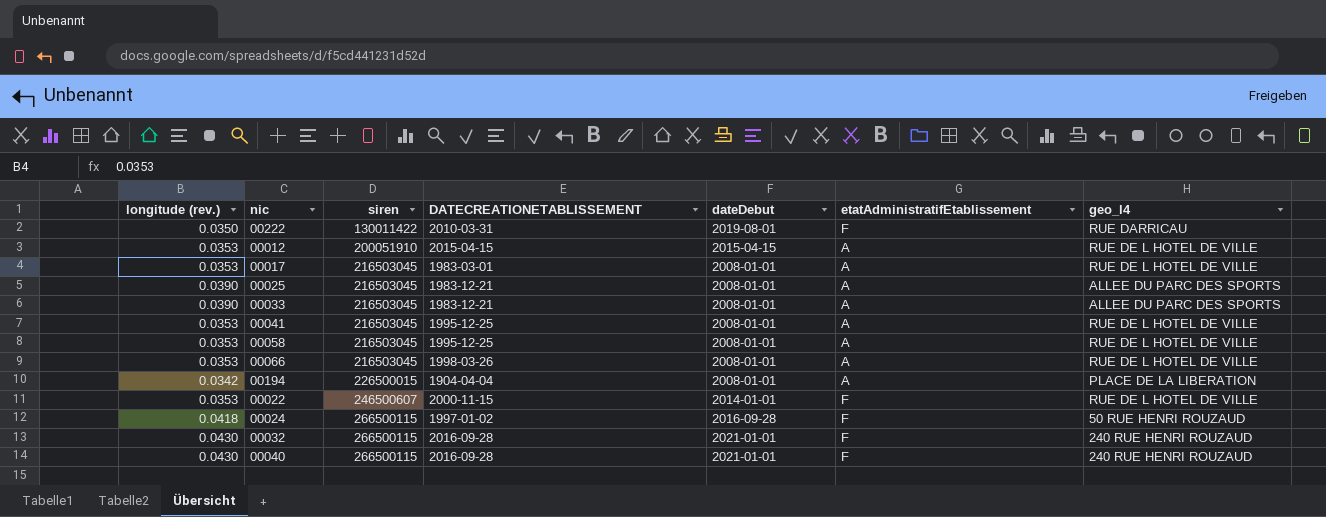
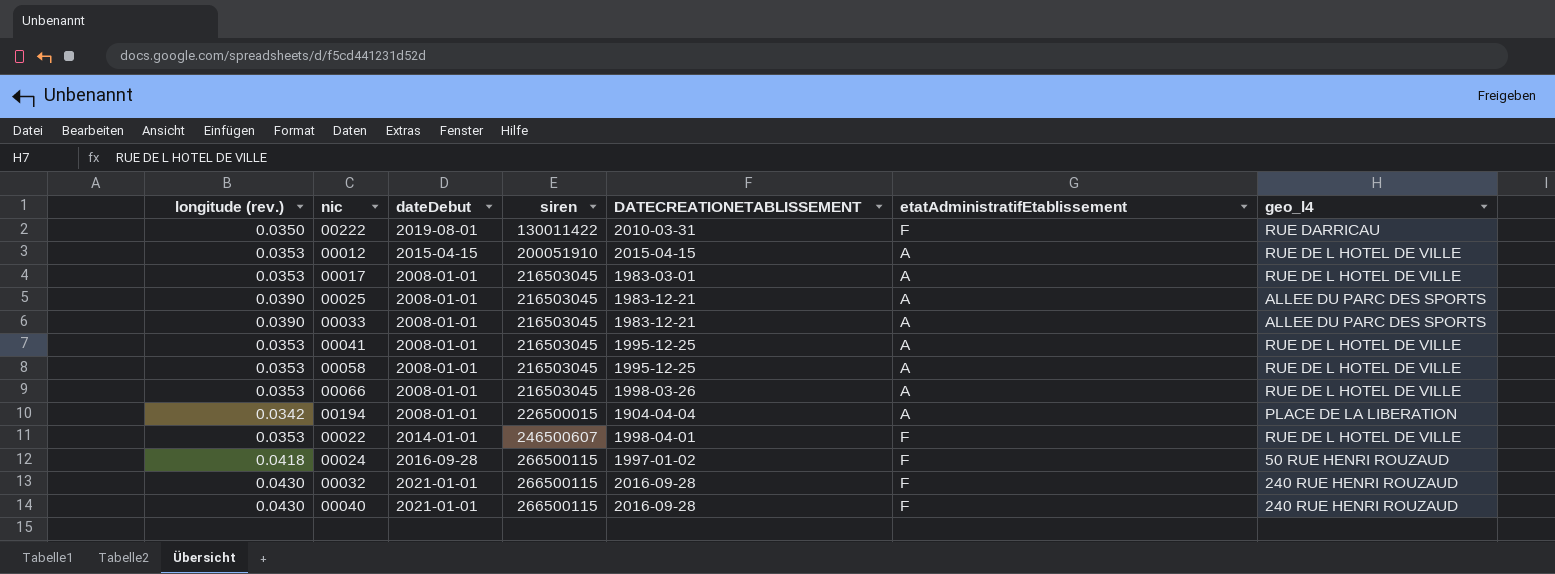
column dateDebut | position: 5 -> 3
00022 | DATECREATIONETABLISSEMENT: 2000-11-15 -> 1998-04-01

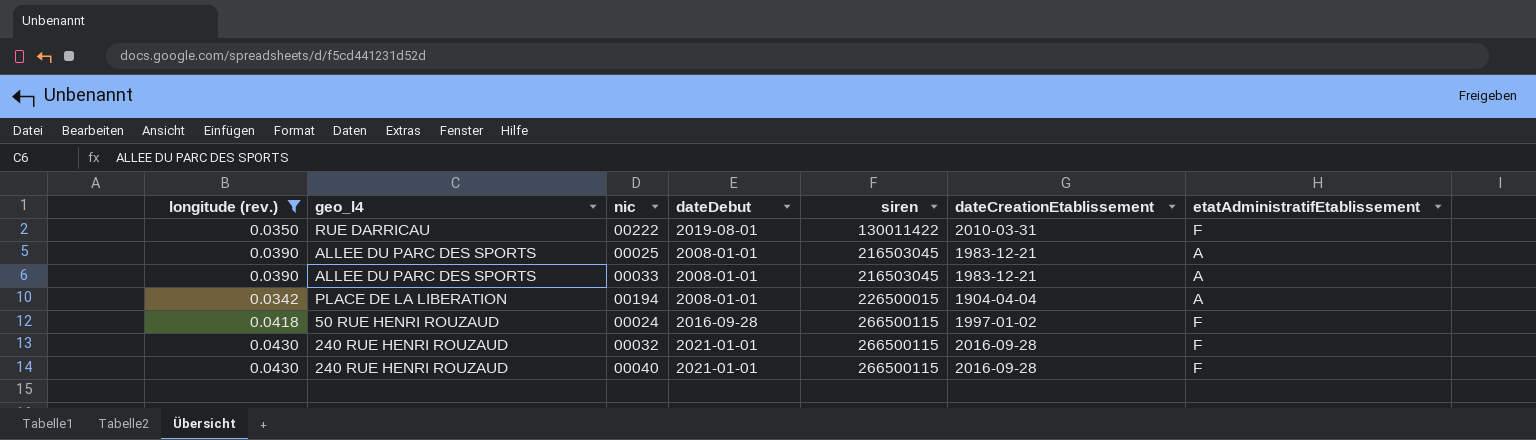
filter: none -> longitude (rev.) != 0.0353
column geo_l4 | position: 7 -> 2
column name: DATECREATIONETABLISSEMENT -> dateCreationEtablissement

